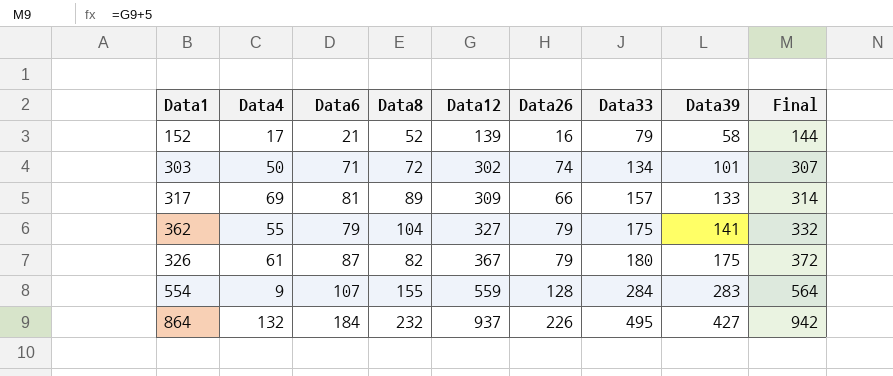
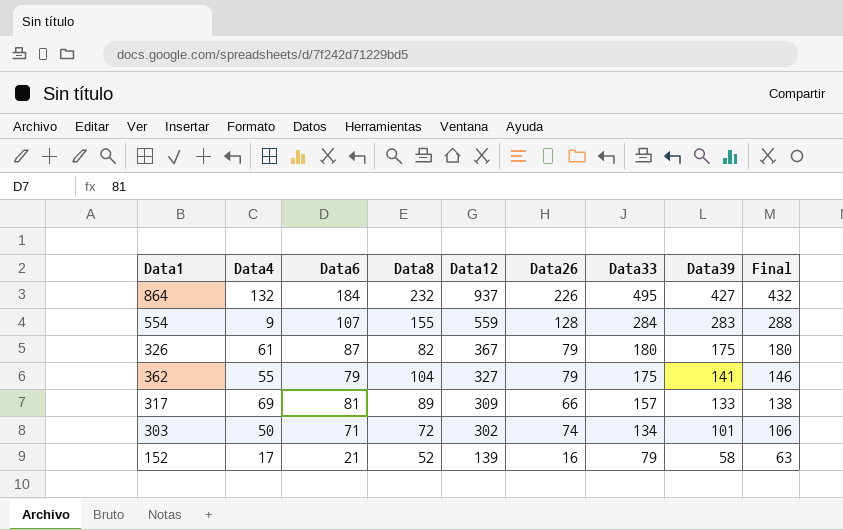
row order: Data12 ascending -> Data12 descending
column Final | formula: [Data12] + 5 -> [Data39] + 5

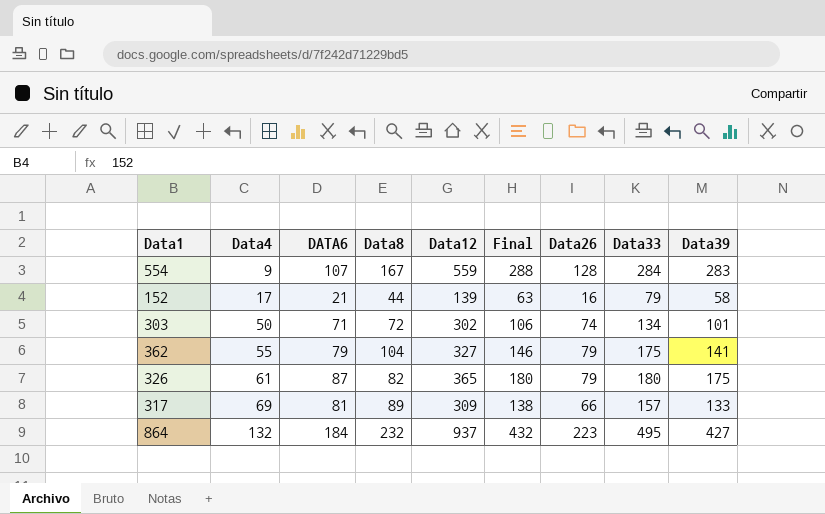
row order: Data12 descending -> Data4 ascending
column name: Data6 -> DATA6
column Final | position: 9 -> 6
554 | Data8: 155 -> 167
152 | Data8: 52 -> 44
326 | Data12: 367 -> 365
864 | Data26: 226 -> 223

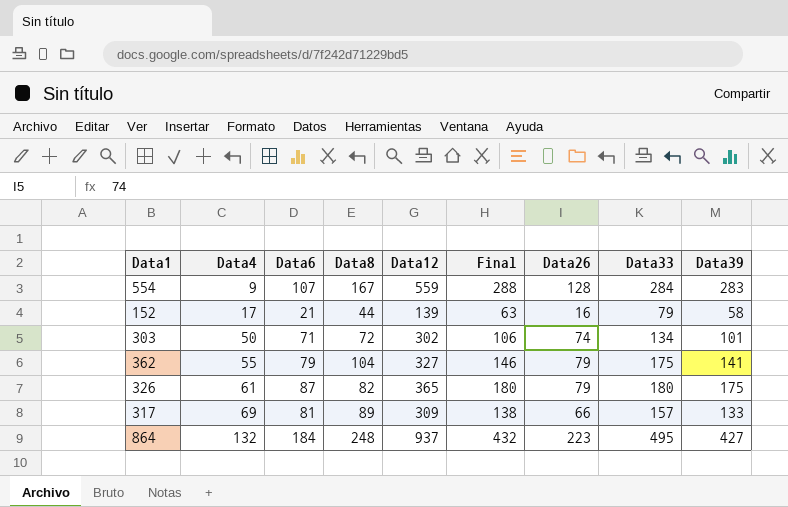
column name: DATA6 -> Data6
864 | Data8: 232 -> 248

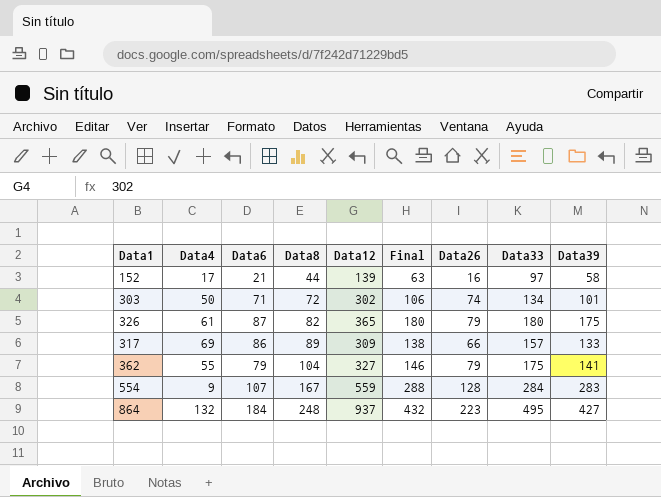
row order: Data4 ascending -> Data8 ascending
152 | Data33: 79 -> 97
317 | Data6: 81 -> 86

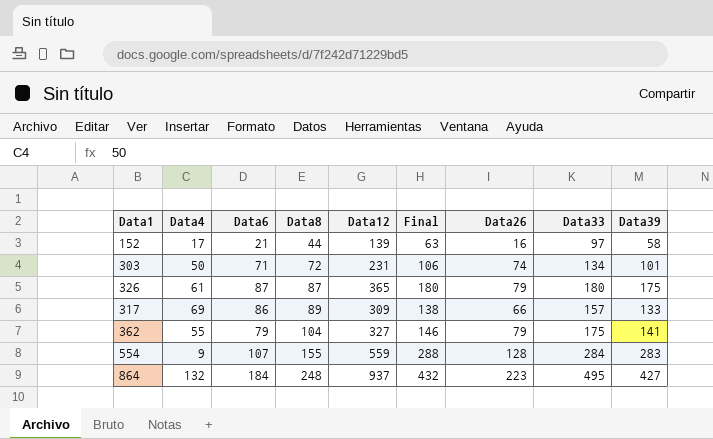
303 | Data12: 302 -> 231
326 | Data8: 82 -> 87
554 | Data8: 167 -> 155

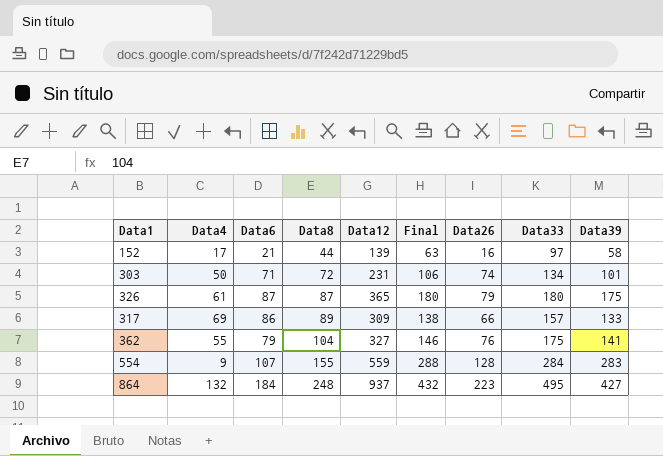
362 | Data26: 79 -> 76

